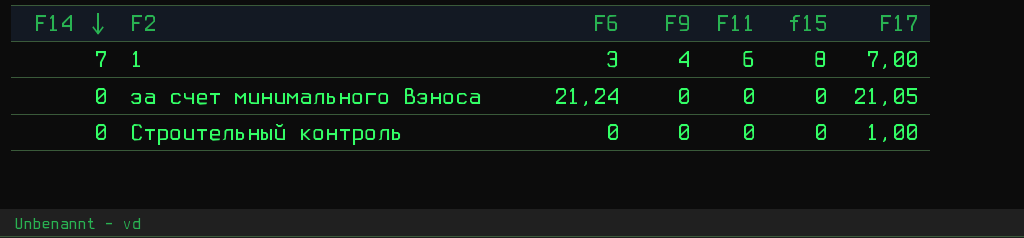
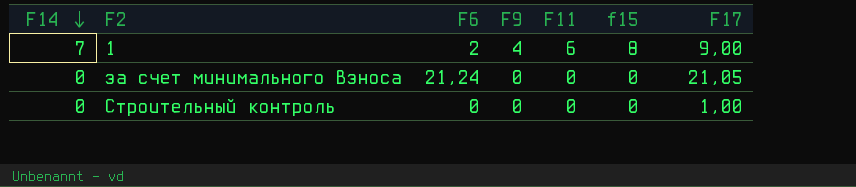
1 | F6: 3 -> 2
1 | F17: 7,00 -> 9,00

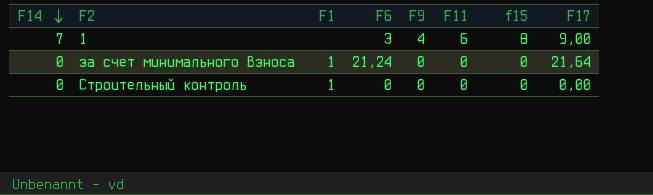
column F1 | position: none -> 3
1 | F6: 2 -> 3
за счет минимального взноса | F17: 21,05 -> 21,64
Строительный контроль | F17: 1,00 -> 0,00

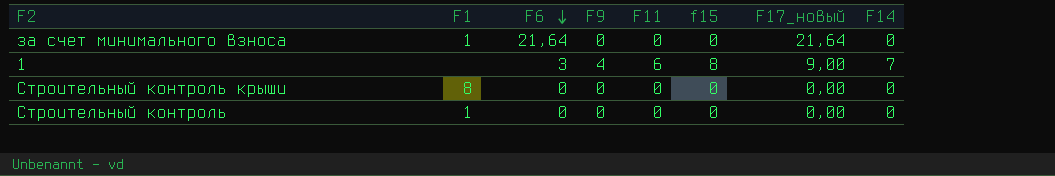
row order: F14 descending -> F6 descending
column name: F17 -> F17_новый
column F14 | position: 1 -> 8
за счет минимального взноса | F6: 21,24 -> 21,64
row Строительный контроль крыши: none -> 8 | 0 | 0 | 0 | 0 | 0,00 | 0

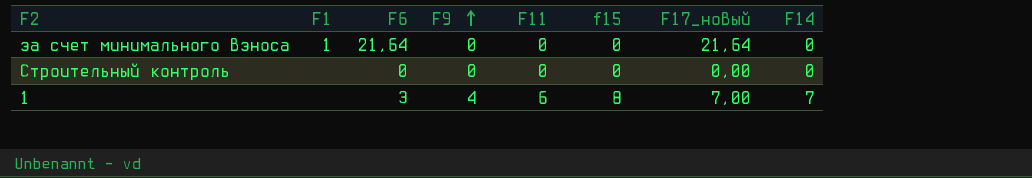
row order: F6 descending -> F9 ascending
row Строительный контроль крыши: 8 | 0 | 0 | 0 | 0 | 0,00 | 0 -> none
Строительный контроль | F1: 1 -> none
1 | F17_новый: 9,00 -> 7,00

